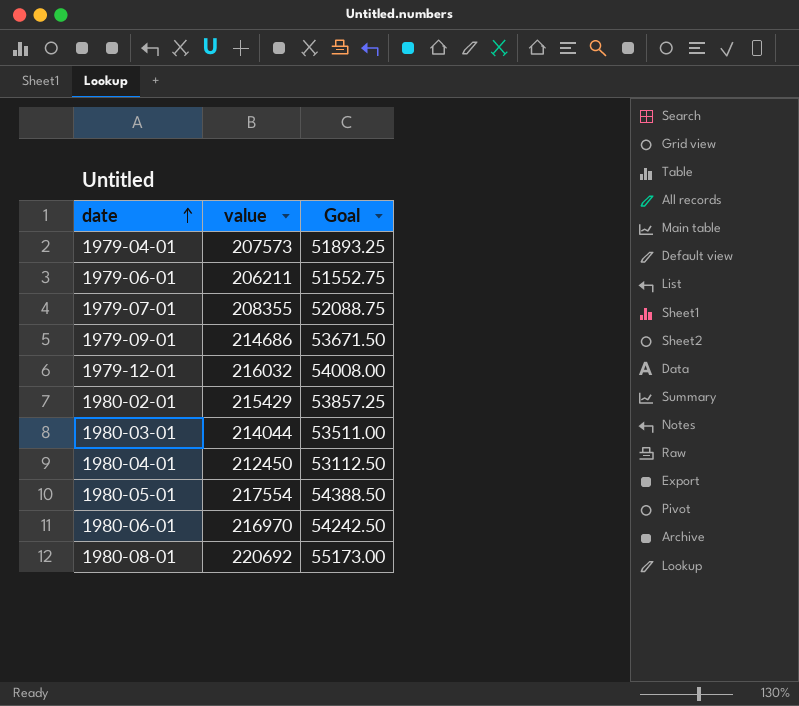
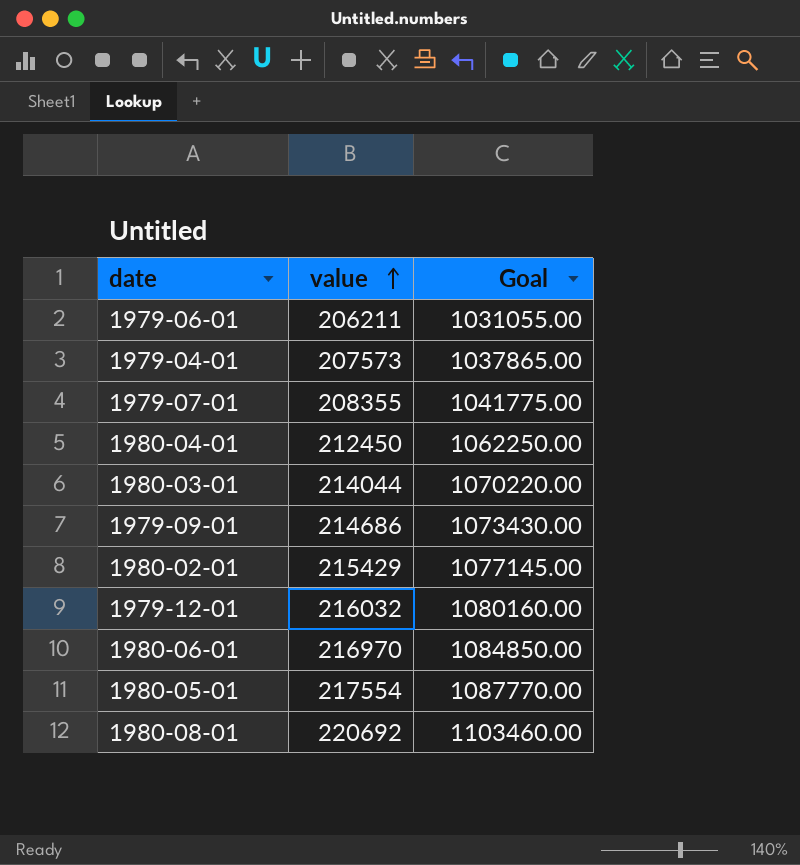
row order: date ascending -> value ascending
column Goal | formula: [value] * 0.25 -> [value] * 5

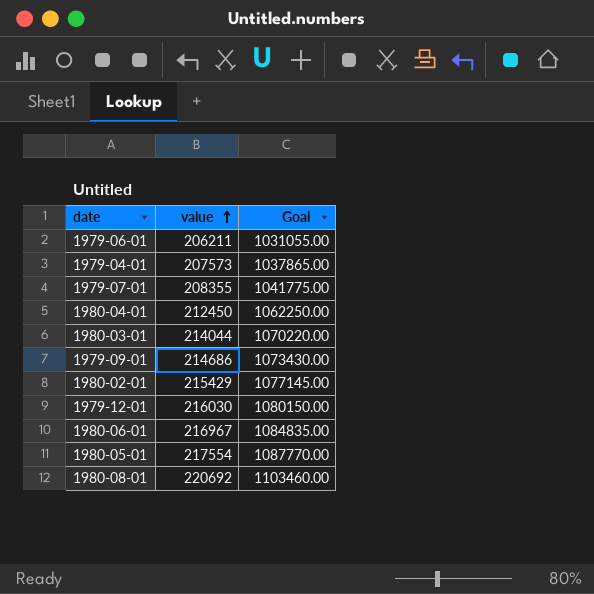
1979-12-01 | value: 216032 -> 216030
1979-12-01 | Goal: 1080160.00 -> 1080150.00
1980-06-01 | value: 216970 -> 216967
1980-06-01 | Goal: 1084850.00 -> 1084835.00

